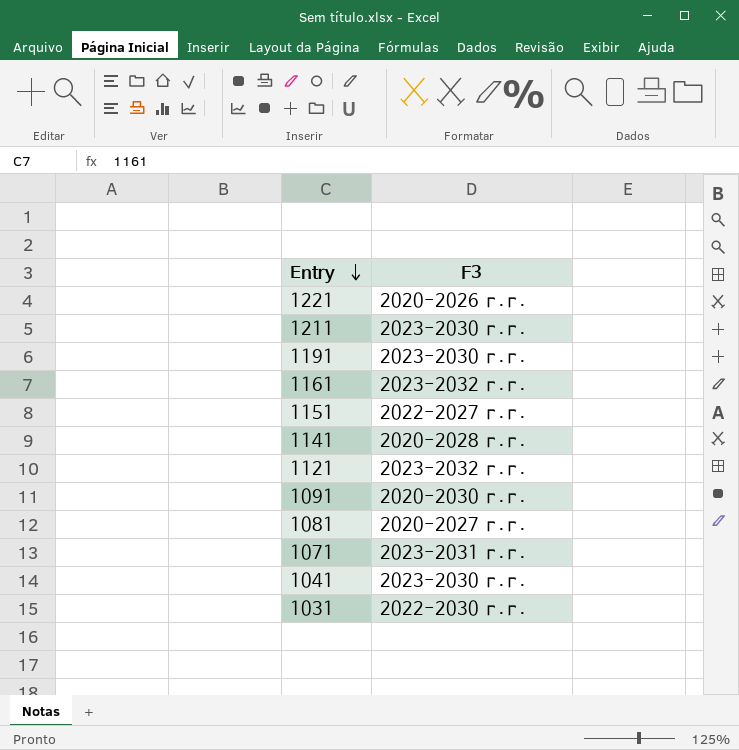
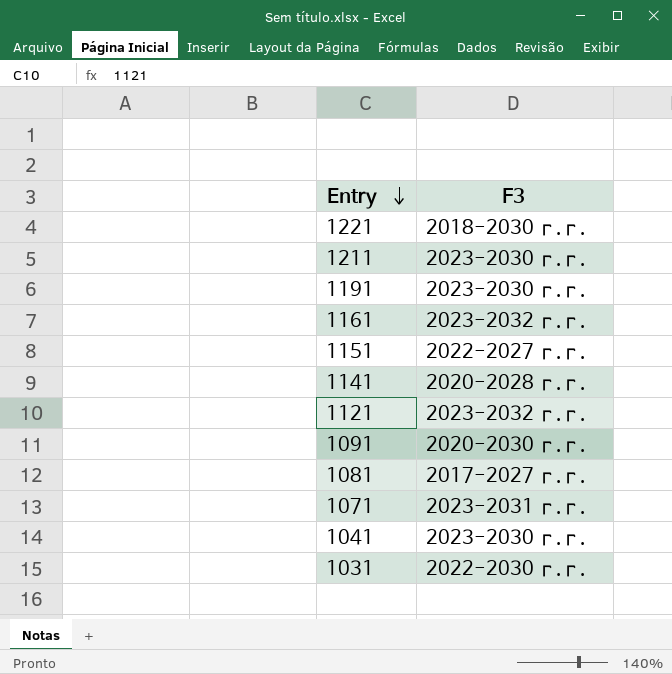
1221 | F3: 2020-2026 г.г. -> 2018-2030 г.г.
1081 | F3: 2020-2027 г.г. -> 2017-2027 г.г.

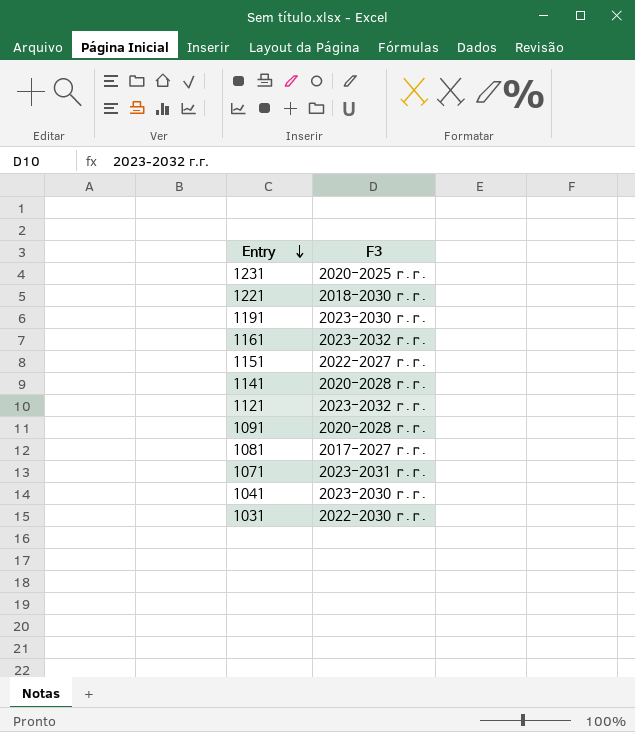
row 1211: 2023-2030 г.г. -> none
row 1231: none -> 2020-2025 г.г.
1091 | F3: 2020-2030 г.г. -> 2020-2028 г.г.

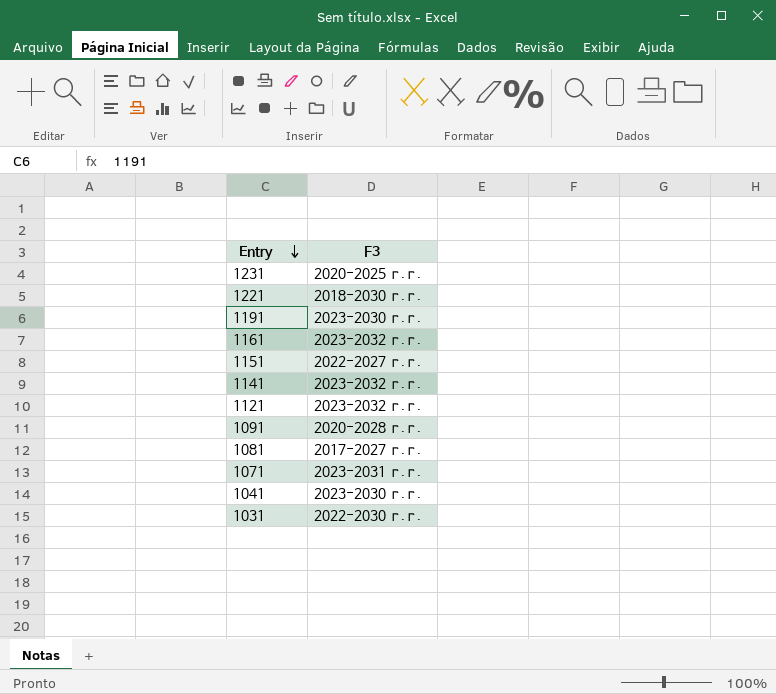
1141 | F3: 2020-2028 г.г. -> 2023-2032 г.г.

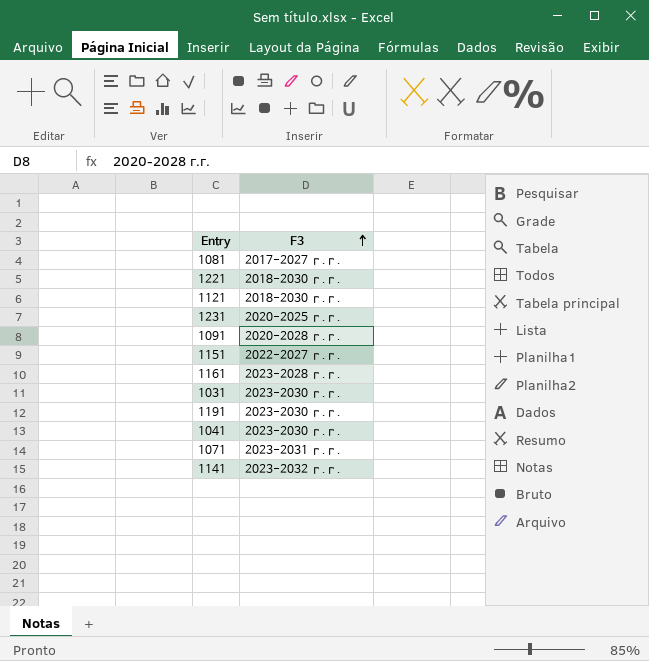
row order: Entry descending -> F3 ascending
1121 | F3: 2023-2032 г.г. -> 2018-2030 г.г.
1161 | F3: 2023-2032 г.г. -> 2023-2028 г.г.
1031 | F3: 2022-2030 г.г. -> 2023-2030 г.г.

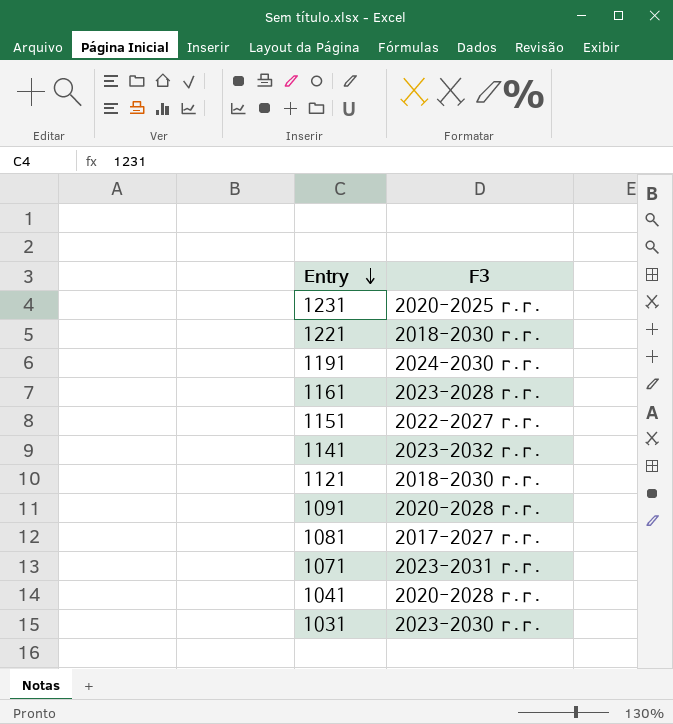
row order: F3 ascending -> Entry descending
1191 | F3: 2023-2030 г.г. -> 2024-2030 г.г.
1041 | F3: 2023-2030 г.г. -> 2020-2028 г.г.

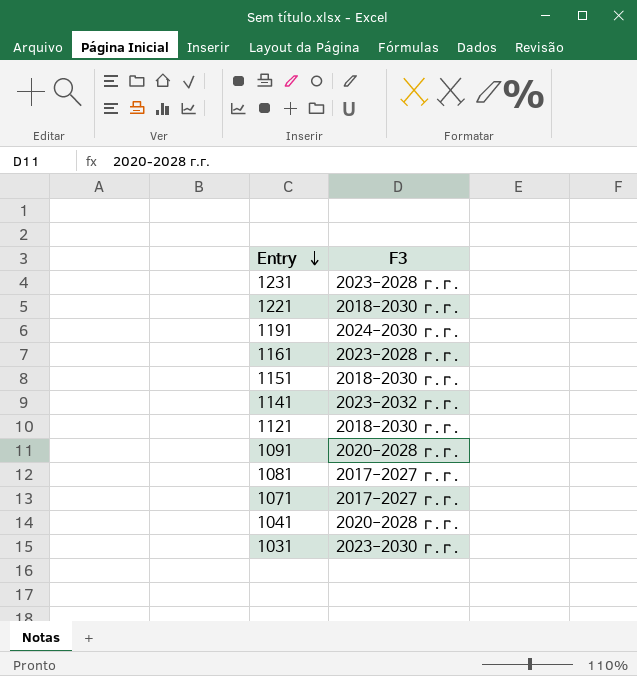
1231 | F3: 2020-2025 г.г. -> 2023-2028 г.г.
1151 | F3: 2022-2027 г.г. -> 2018-2030 г.г.
1071 | F3: 2023-2031 г.г. -> 2017-2027 г.г.

